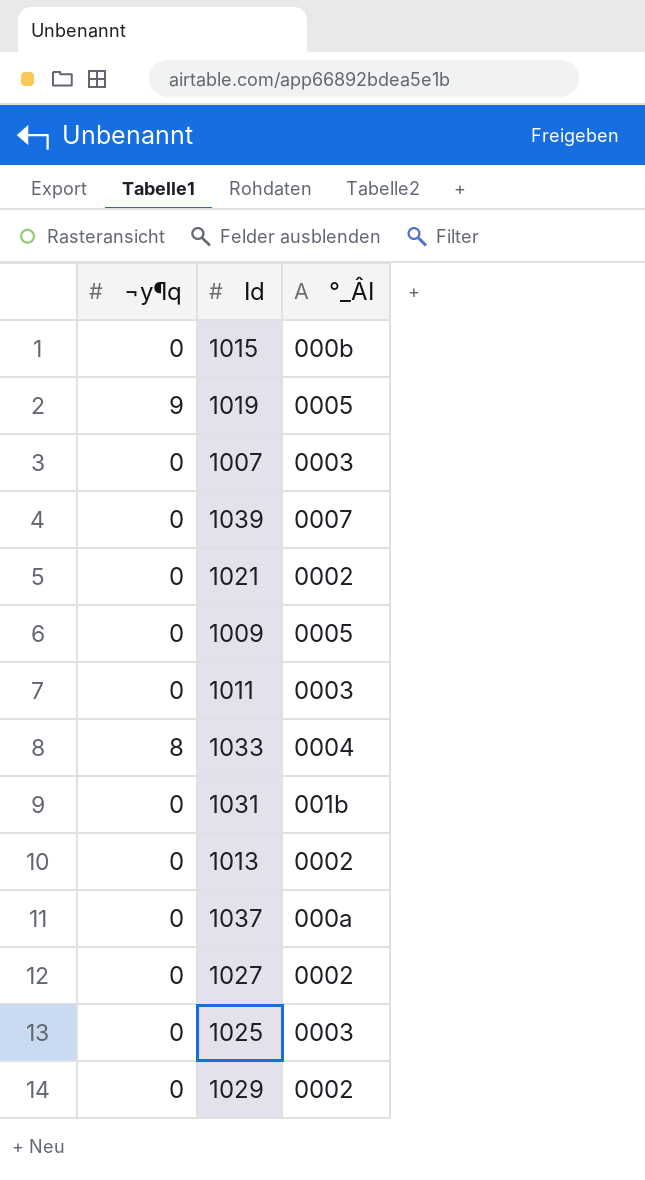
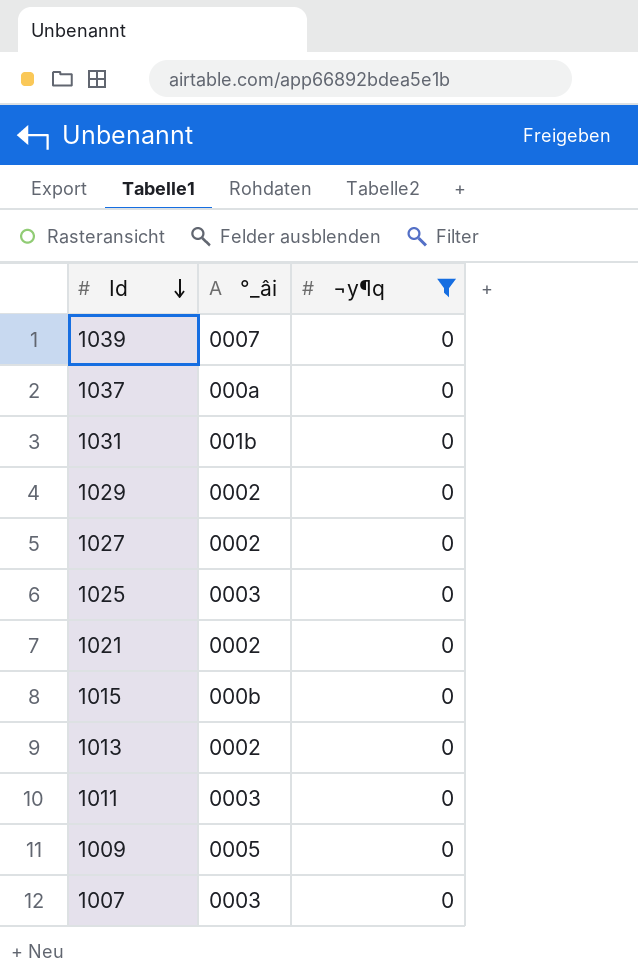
filter: none -> ¬y¶q = 0
row order: none -> Id descending
column name: °_ÂI -> °_âi
column ¬y¶q | position: 1 -> 3

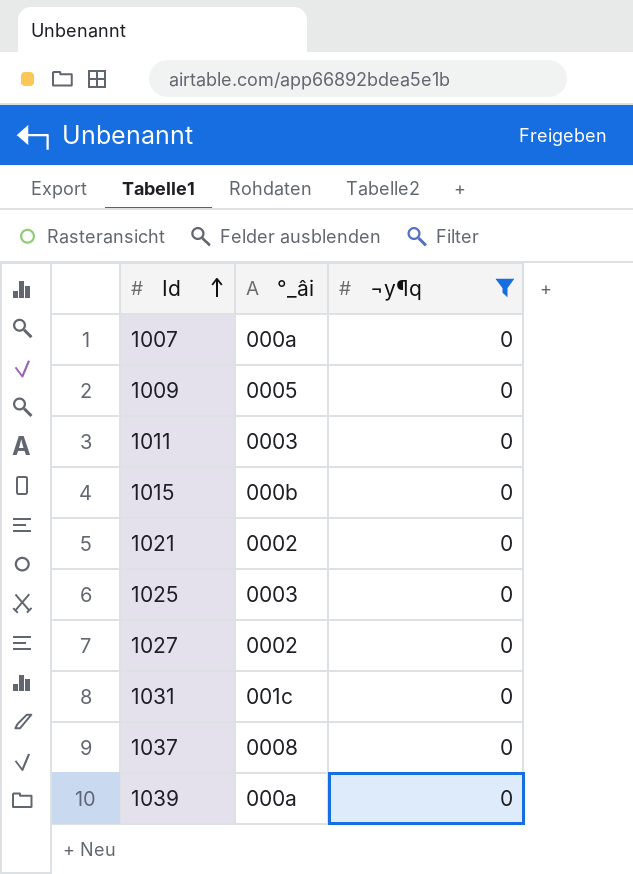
row order: Id descending -> Id ascending
row 1029: 0002 | 0 -> none
row 1013: 0002 | 0 -> none
1007 | °_âi: 0003 -> 000a
1031 | °_âi: 001b -> 001c
1037 | °_âi: 000a -> 0008
1039 | °_âi: 0007 -> 000a

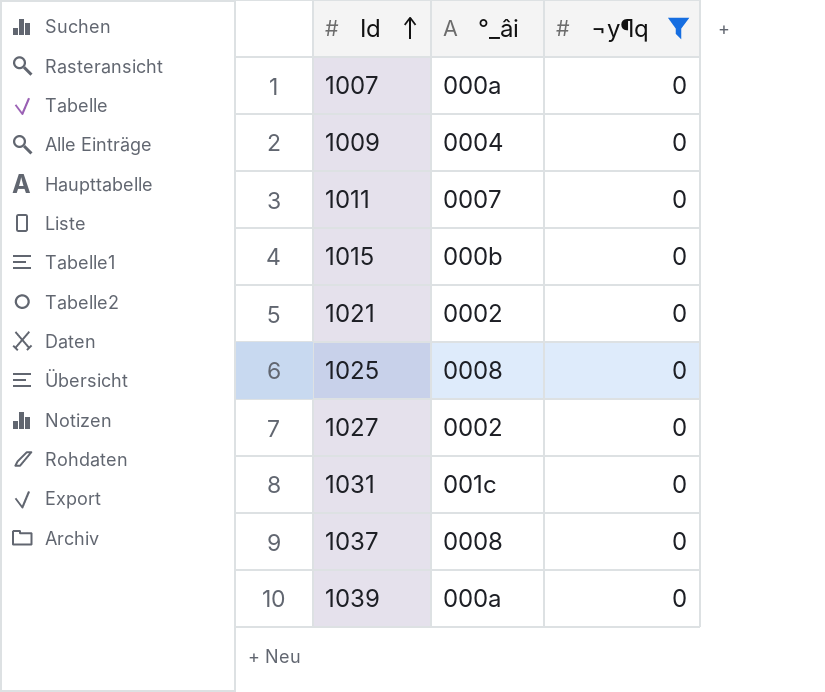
1009 | °_âi: 0005 -> 0004
1011 | °_âi: 0003 -> 0007
1025 | °_âi: 0003 -> 0008

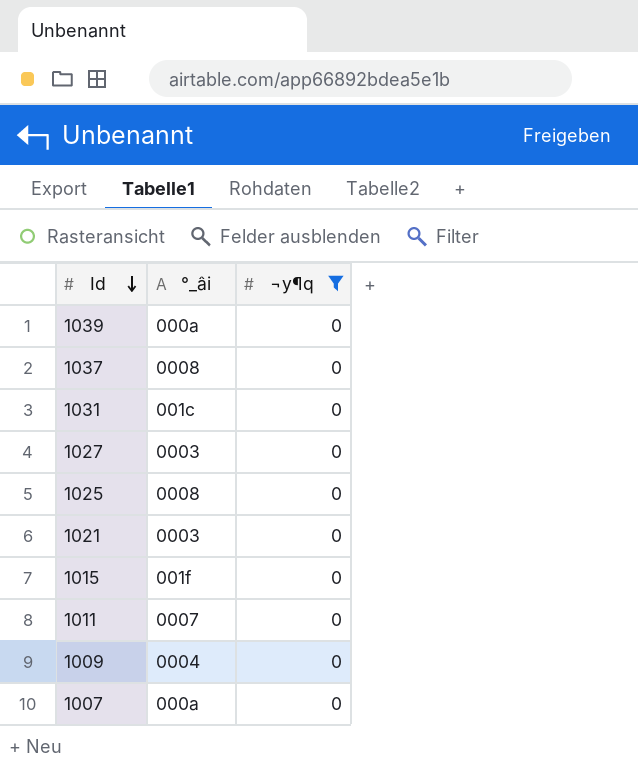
row order: Id ascending -> Id descending
1027 | °_âi: 0002 -> 0003
1021 | °_âi: 0002 -> 0003
1015 | °_âi: 000b -> 001f

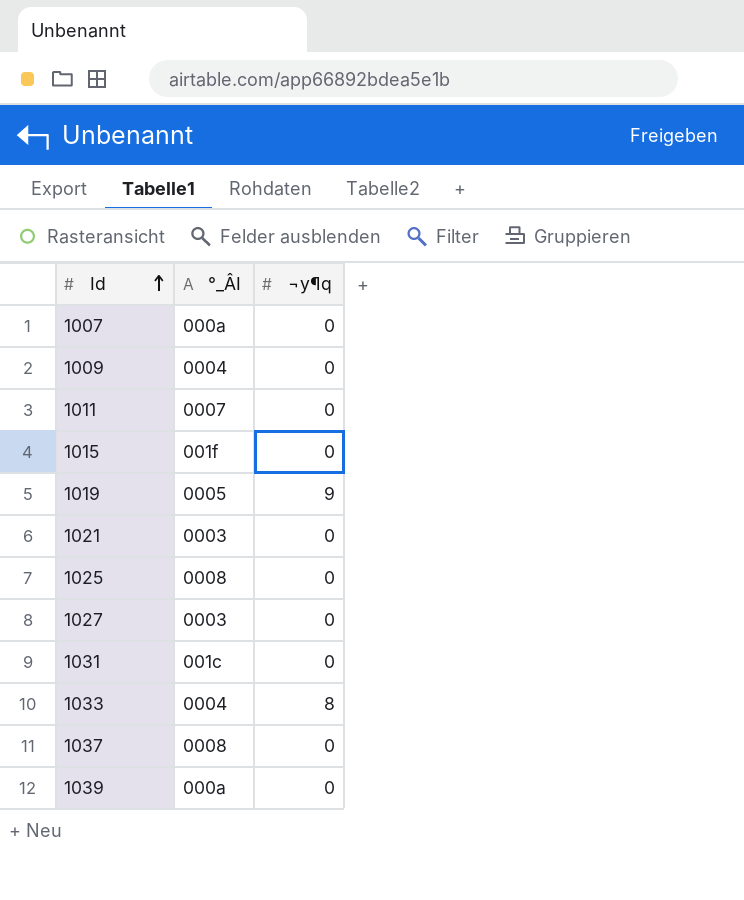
filter: ¬y¶q = 0 -> none
row order: Id descending -> Id ascending
column name: °_âi -> °_ÂI

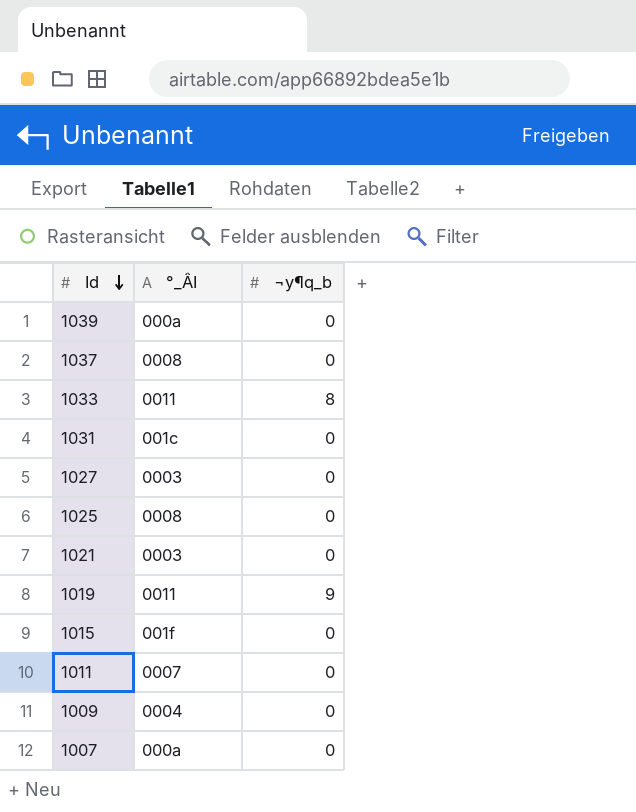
row order: Id ascending -> Id descending
column name: ¬y¶q -> ¬y¶q_b
1033 | °_ÂI: 0004 -> 0011
1019 | °_ÂI: 0005 -> 0011

